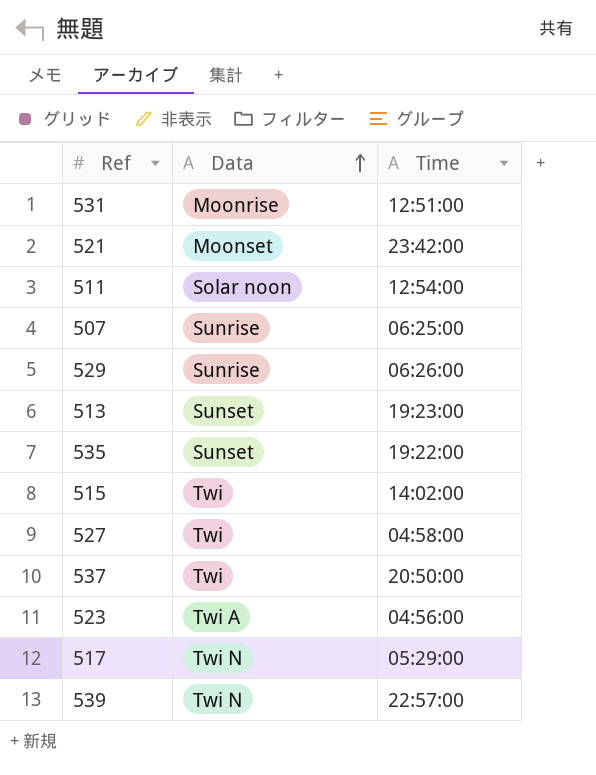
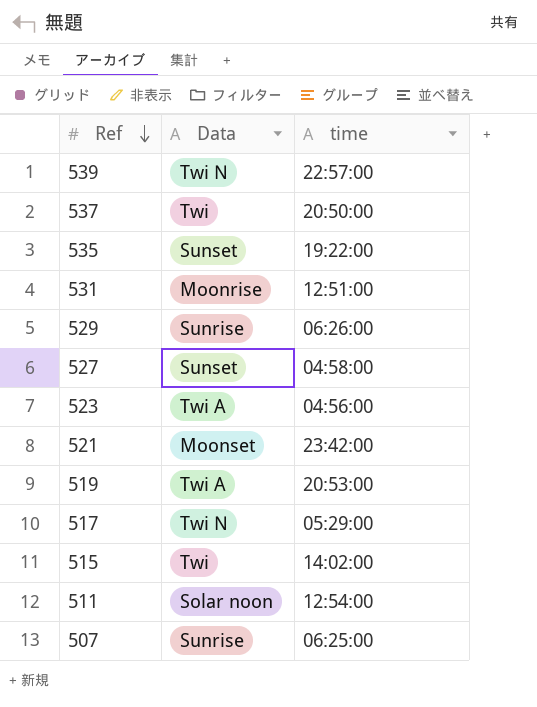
row order: Data ascending -> Ref descending
column name: Time -> time
row 513: Sunset | 19:23:00 -> none
527 | Data: Twi -> Sunset
row 519: none -> Twi A | 20:53:00

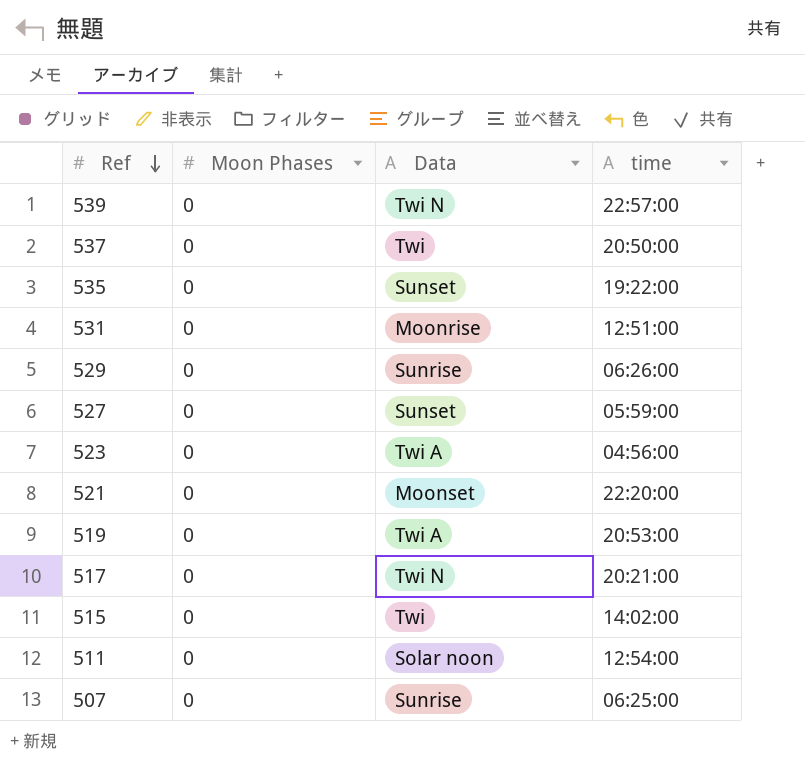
column Moon Phases | position: none -> 2
527 | time: 04:58:00 -> 05:59:00
521 | time: 23:42:00 -> 22:20:00
517 | time: 05:29:00 -> 20:21:00

